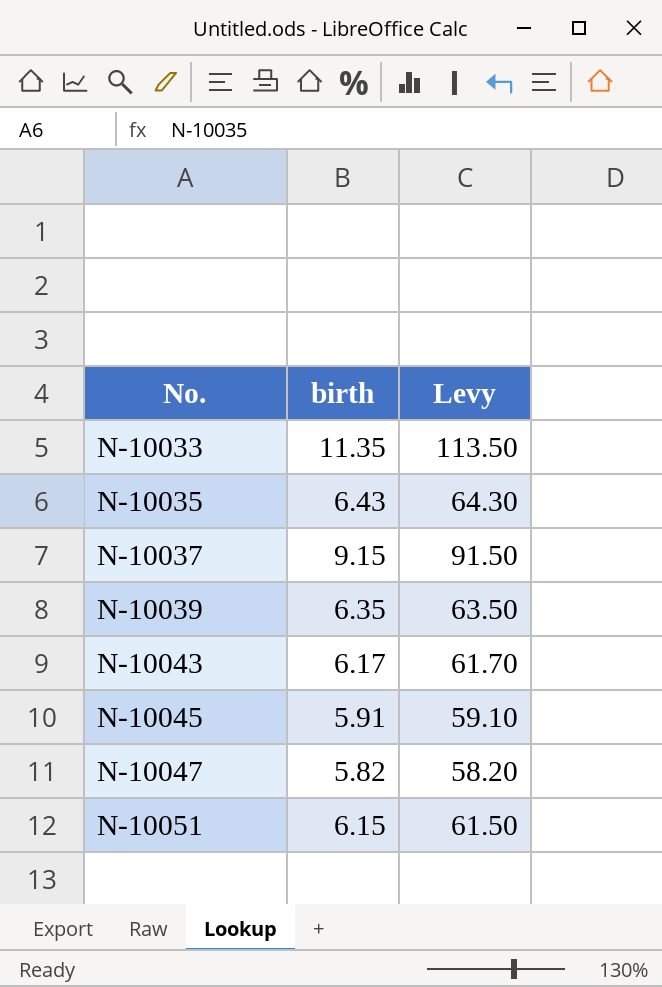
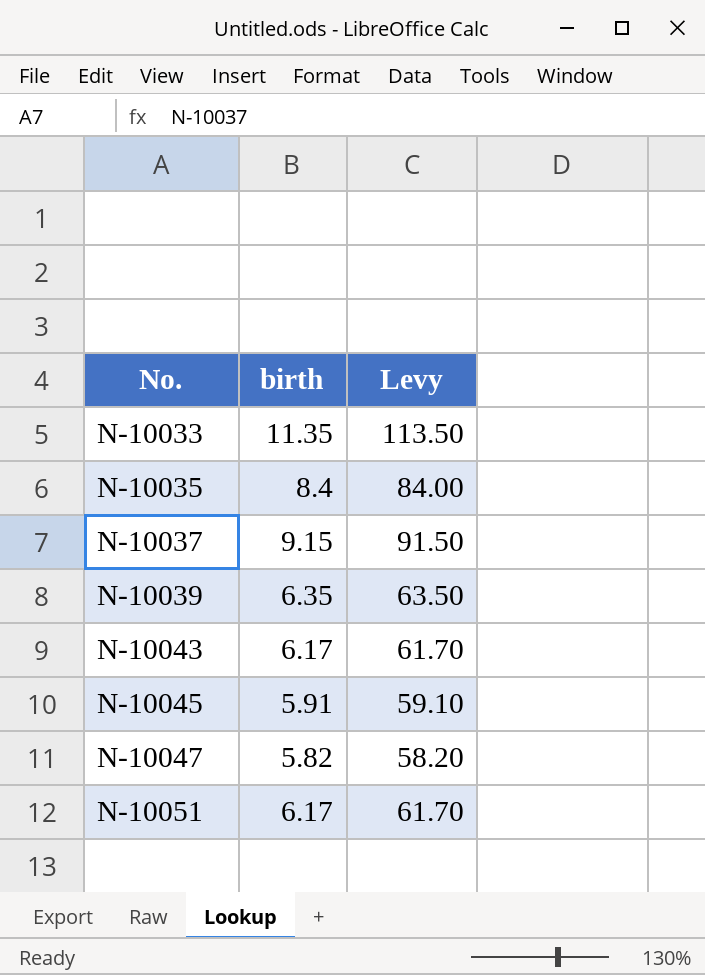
N-10035 | birth: 6.43 -> 8.4
N-10035 | Levy: 64.30 -> 84.00
N-10051 | birth: 6.15 -> 6.17
N-10051 | Levy: 61.50 -> 61.70

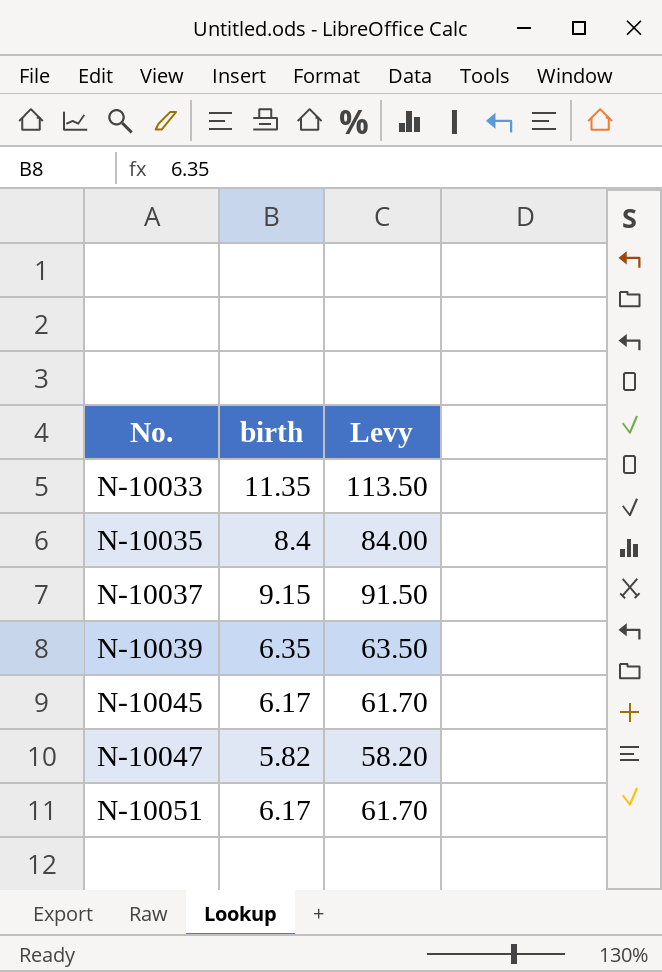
row N-10043: 6.17 | 61.70 -> none
N-10045 | birth: 5.91 -> 6.17
N-10045 | Levy: 59.10 -> 61.70

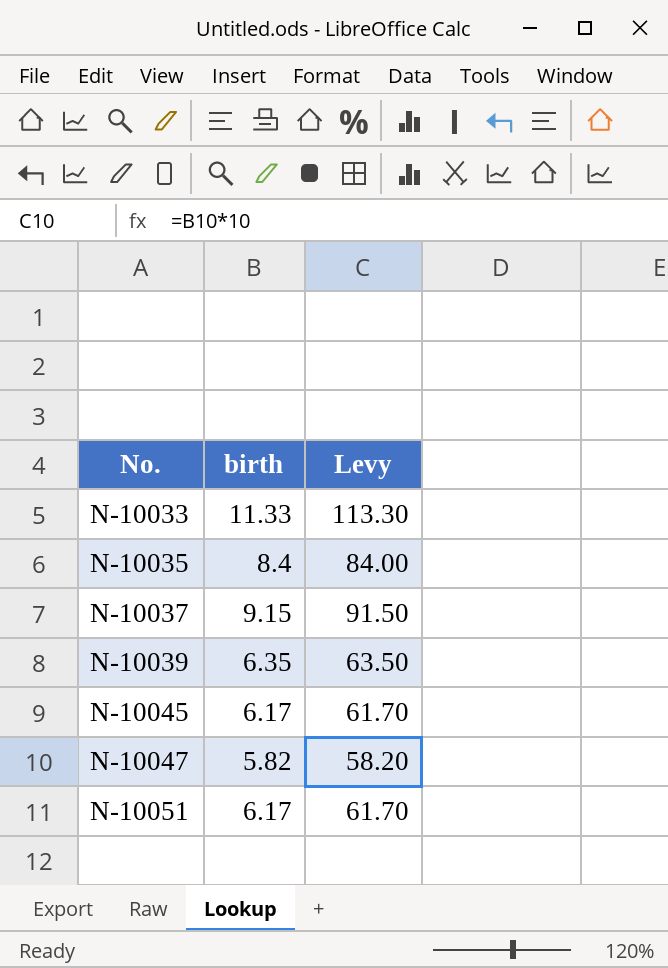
N-10033 | birth: 11.35 -> 11.33
N-10033 | Levy: 113.50 -> 113.30

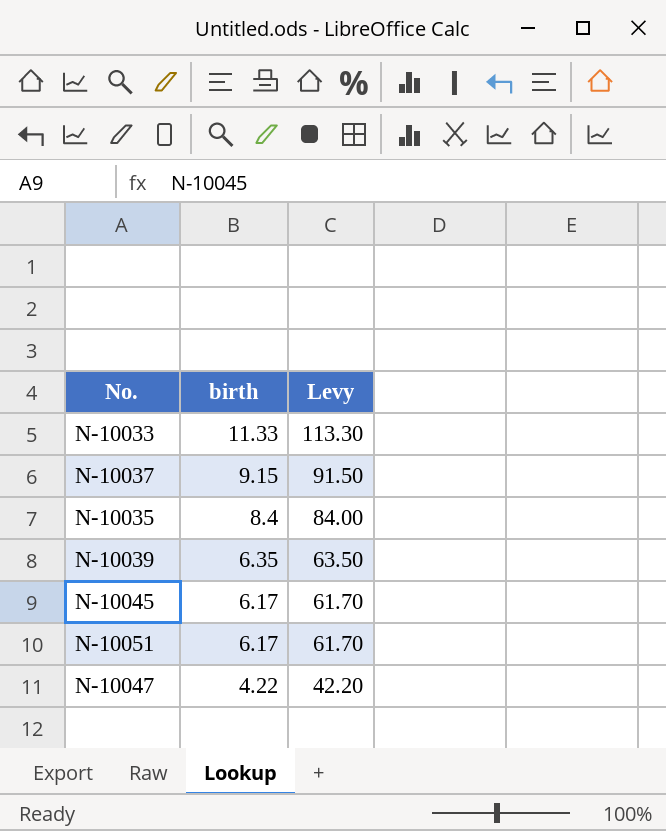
row order: No. ascending -> birth descending
N-10047 | birth: 5.82 -> 4.22
N-10047 | Levy: 58.20 -> 42.20

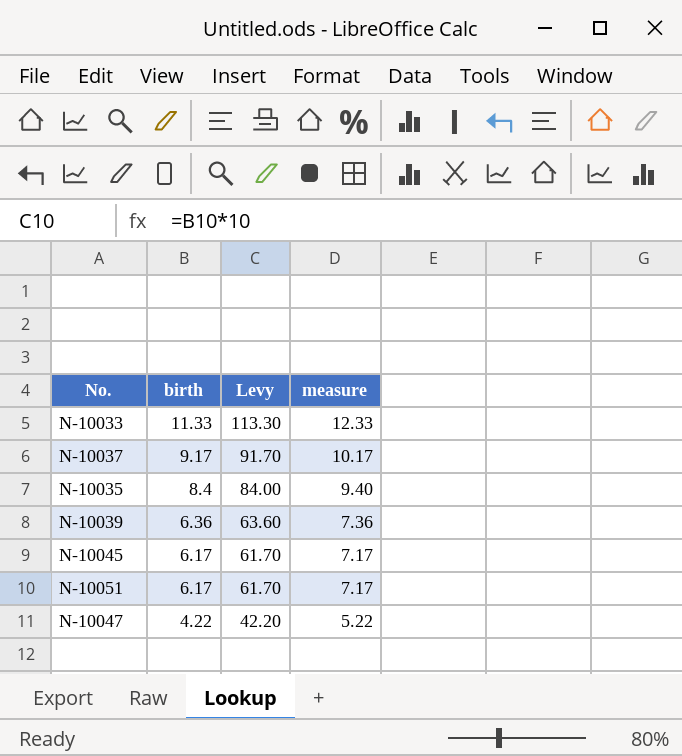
column measure | formula: none -> [birth] + 1
N-10037 | birth: 9.15 -> 9.17
N-10037 | Levy: 91.50 -> 91.70
N-10039 | birth: 6.35 -> 6.36
N-10039 | Levy: 63.50 -> 63.60

